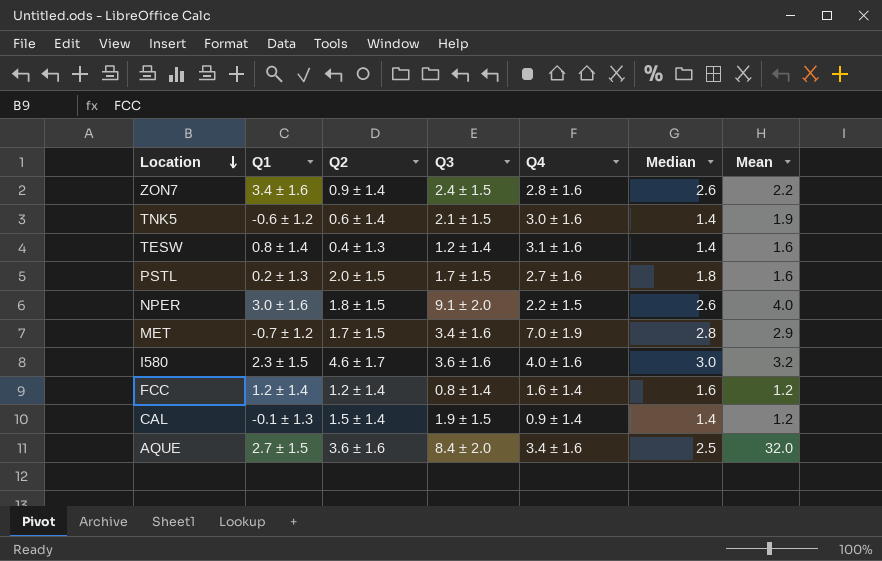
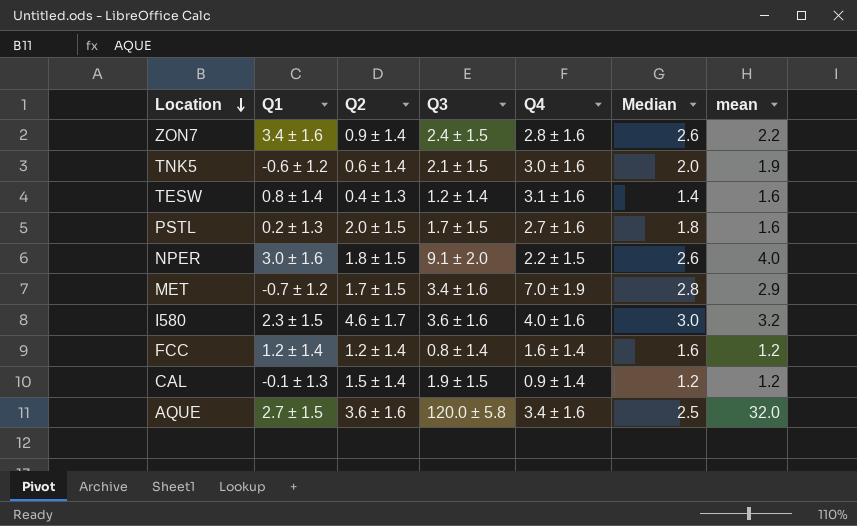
column name: Mean -> mean
TNK5 | Median: 1.4 -> 2.0
CAL | Median: 1.4 -> 1.2
AQUE | Q3: 8.4 ± 2.0 -> 120.0 ± 5.8

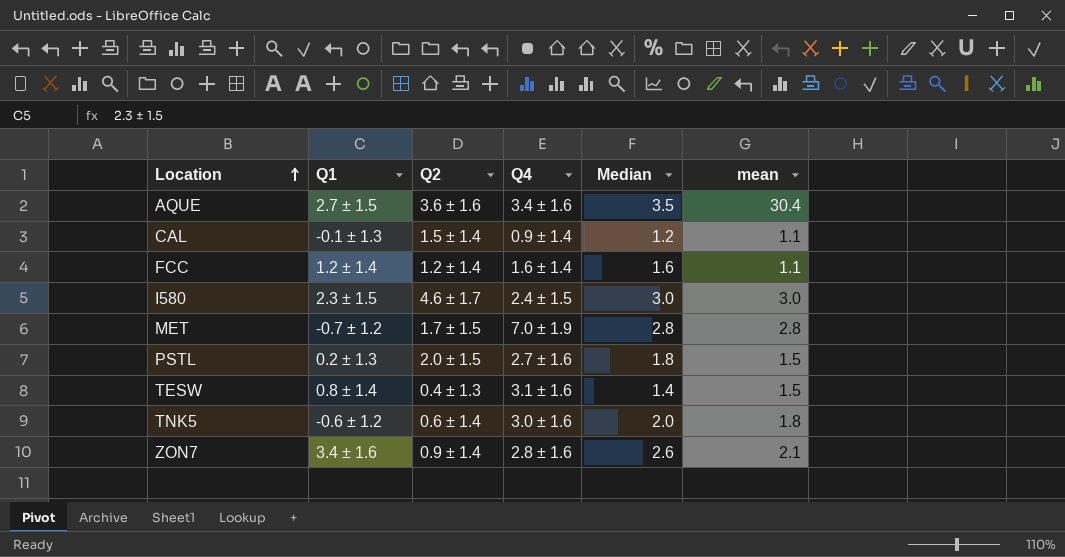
row order: Location descending -> Location ascending
column Q3 | position: 4 -> none
row NPER: 3.0 ± 1.6 | 1.8 ± 1.5 | 9.1 ± 2.0 | 2.2 ± 1.5 | 2.6 | 4.0 -> none
AQUE | Median: 2.5 -> 3.5
AQUE | mean: 32.0 -> 30.4
CAL | mean: 1.2 -> 1.1
FCC | mean: 1.2 -> 1.1
I580 | Q4: 4.0 ± 1.6 -> 2.4 ± 1.5
I580 | mean: 3.2 -> 3.0
MET | mean: 2.9 -> 2.8
PSTL | mean: 1.6 -> 1.5
TESW | mean: 1.6 -> 1.5
TNK5 | mean: 1.9 -> 1.8
ZON7 | mean: 2.2 -> 2.1

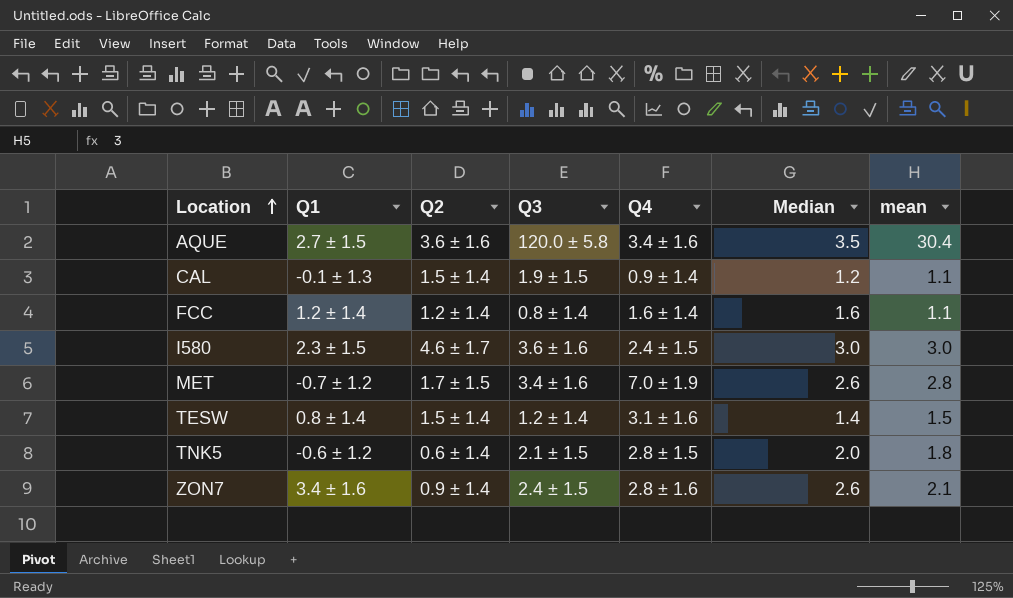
column Q3 | position: none -> 4
row PSTL: 0.2 ± 1.3 | 2.0 ± 1.5 | 2.7 ± 1.6 | 1.8 | 1.5 -> none
MET | Median: 2.8 -> 2.6
TESW | Q2: 0.4 ± 1.3 -> 1.5 ± 1.4
TNK5 | Q4: 3.0 ± 1.6 -> 2.8 ± 1.5

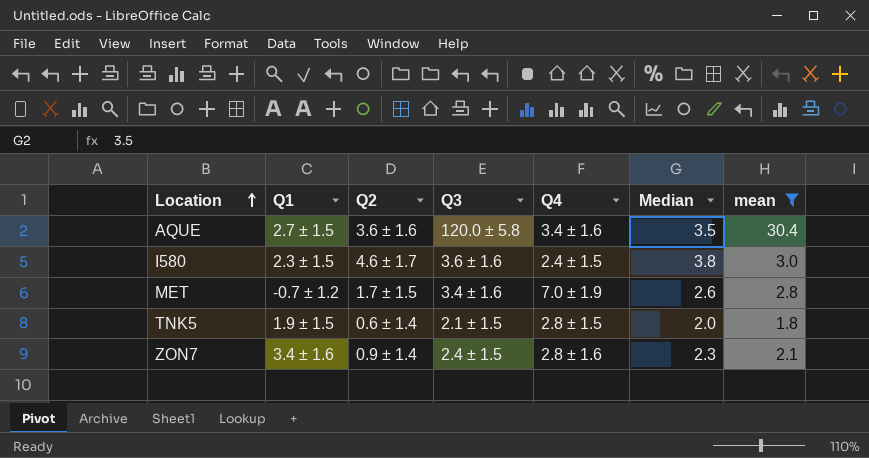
filter: none -> mean >= 1.8
I580 | Median: 3.0 -> 3.8
TNK5 | Q1: -0.6 ± 1.2 -> 1.9 ± 1.5
ZON7 | Median: 2.6 -> 2.3

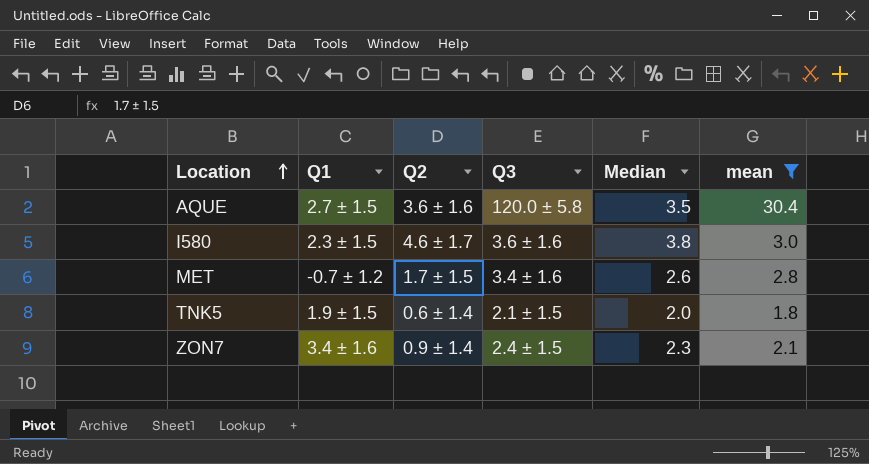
column Q4 | position: 5 -> none

